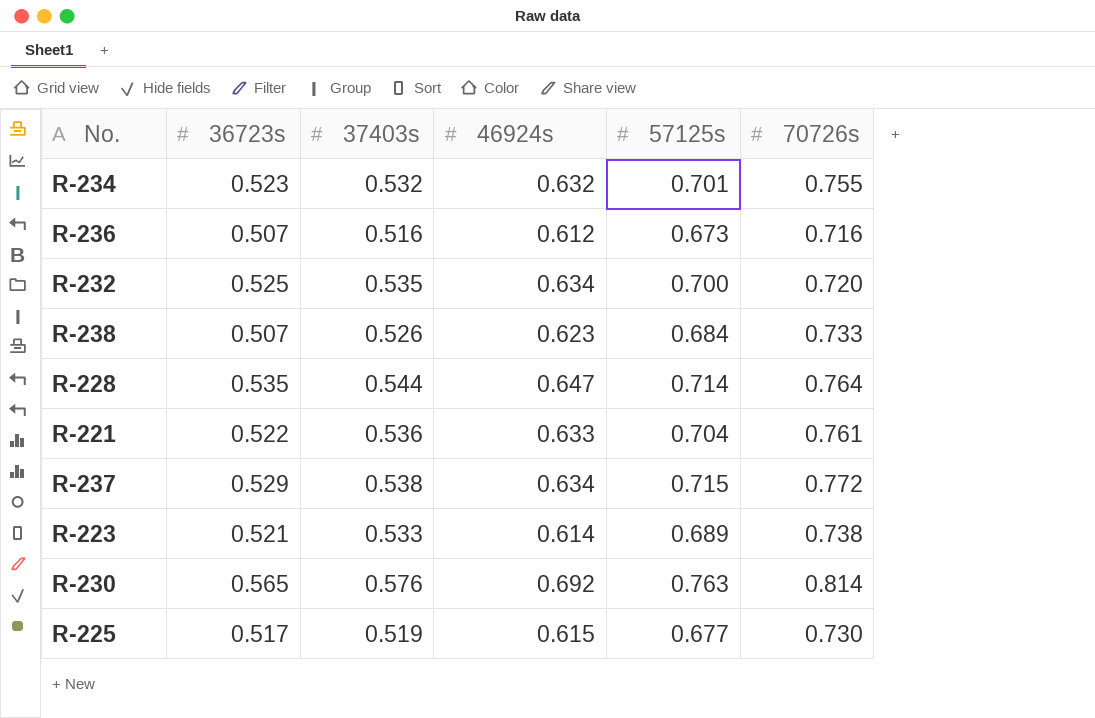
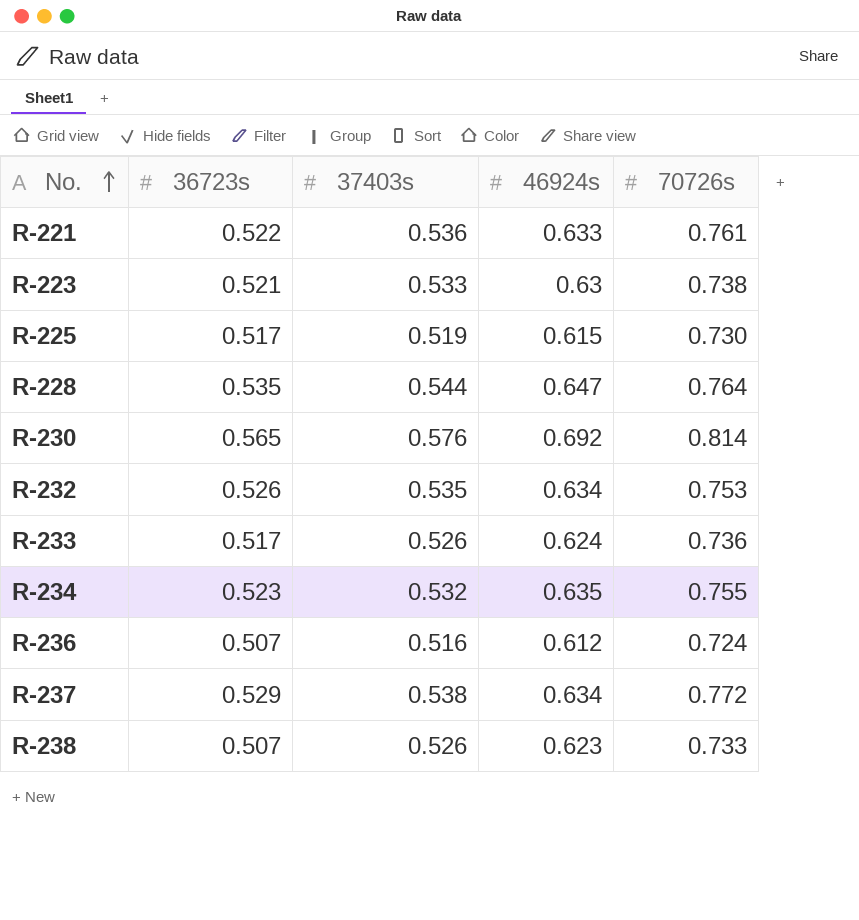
row order: none -> No. ascending
column 57125s | position: 5 -> none
R-223 | 46924s: 0.614 -> 0.63
R-232 | 36723s: 0.525 -> 0.526
R-232 | 70726s: 0.720 -> 0.753
row R-233: none -> 0.517 | 0.526 | 0.624 | 0.736
R-234 | 46924s: 0.632 -> 0.635
R-236 | 70726s: 0.716 -> 0.724

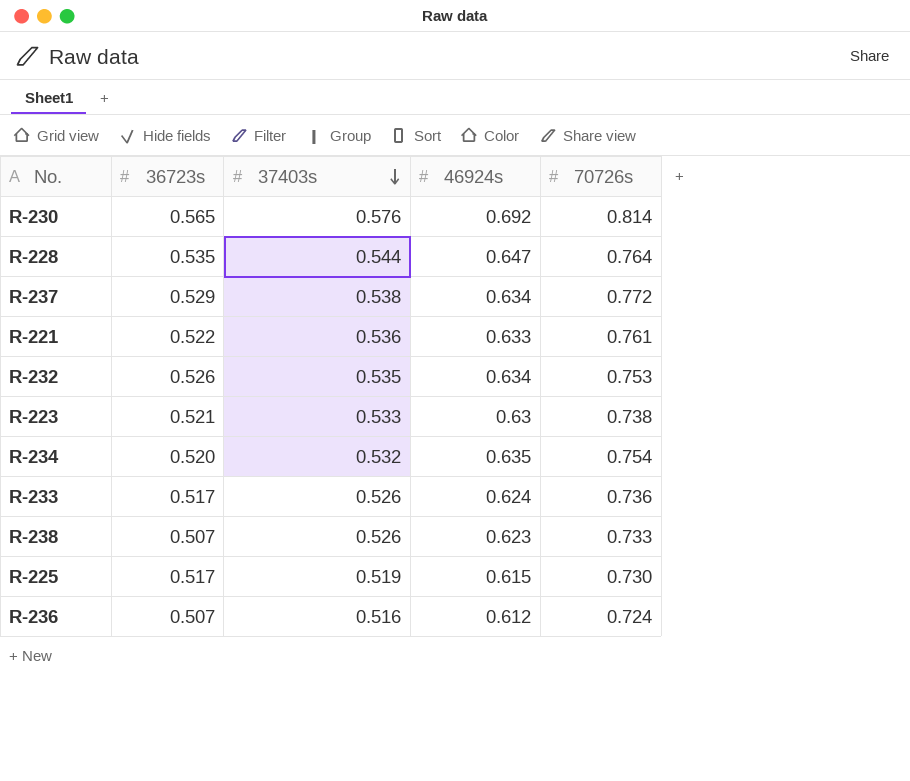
row order: No. ascending -> 37403s descending
R-234 | 36723s: 0.523 -> 0.520
R-234 | 70726s: 0.755 -> 0.754

